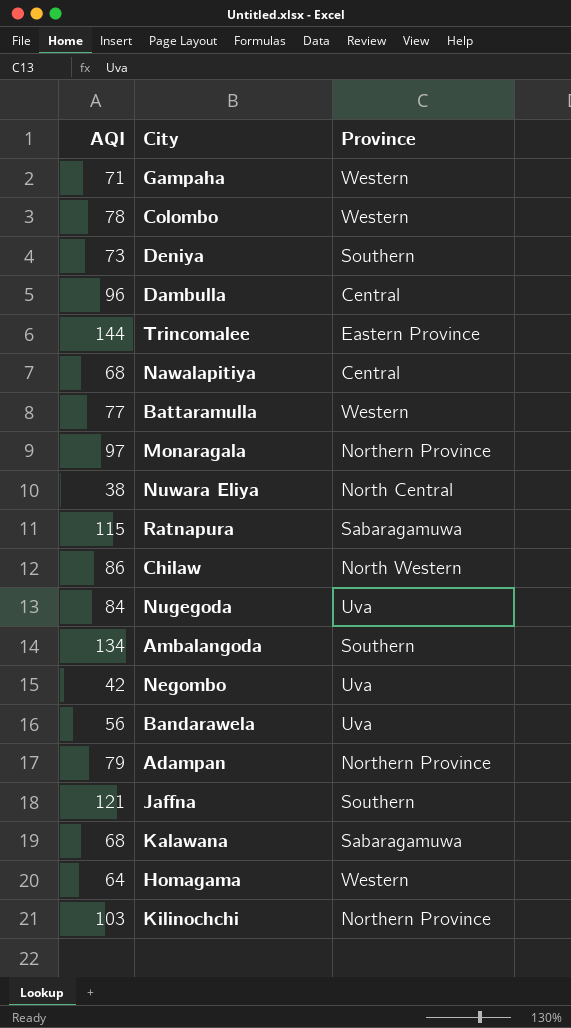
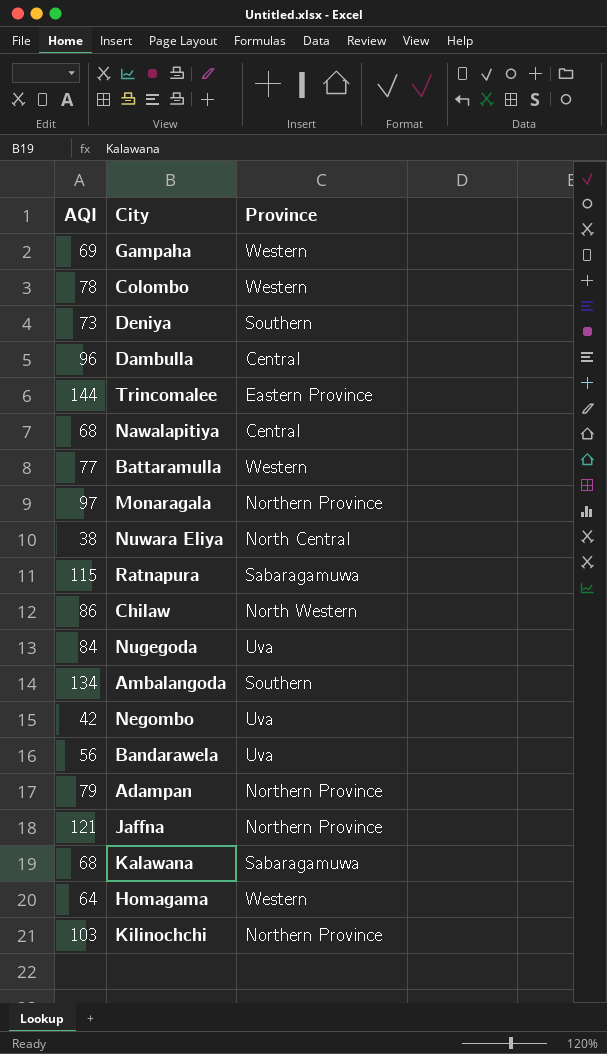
Gampaha | AQI: 71 -> 69
Jaffna | Province: Southern -> Northern Province

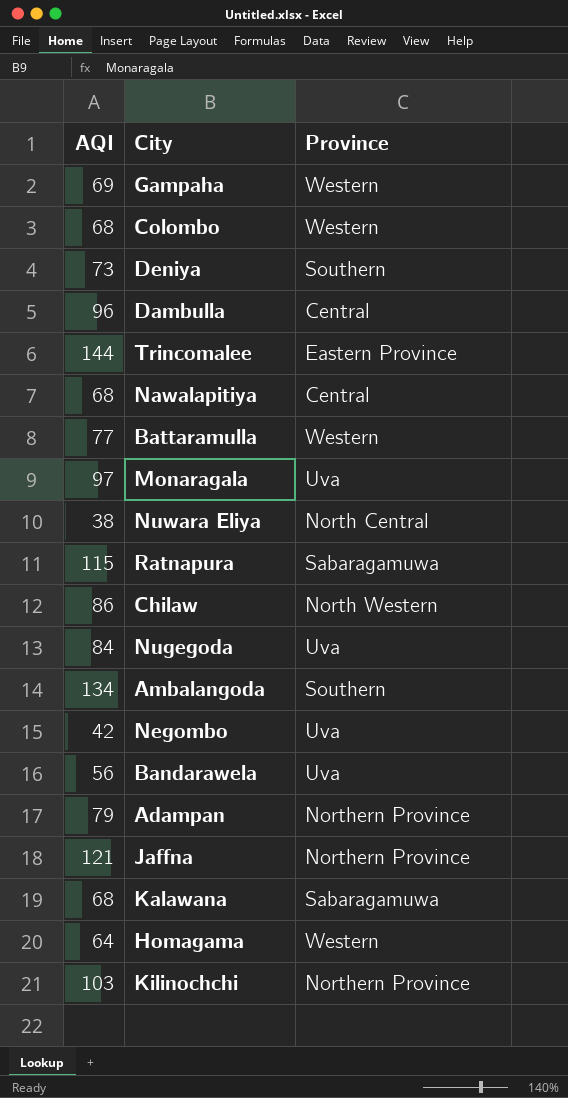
Colombo | AQI: 78 -> 68
Monaragala | Province: Northern Province -> Uva

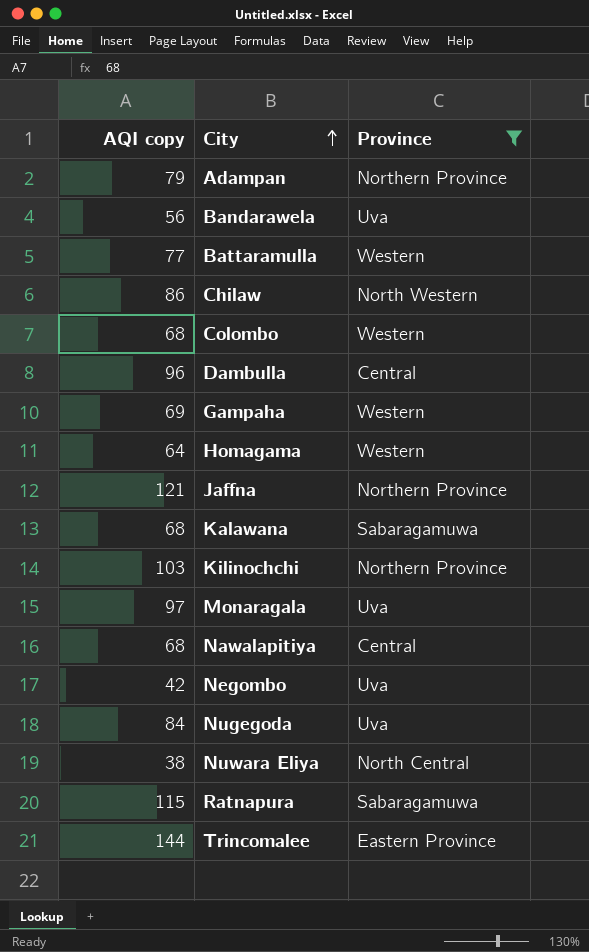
filter: none -> Province != Southern
row order: none -> City ascending
column name: AQI -> AQI copy

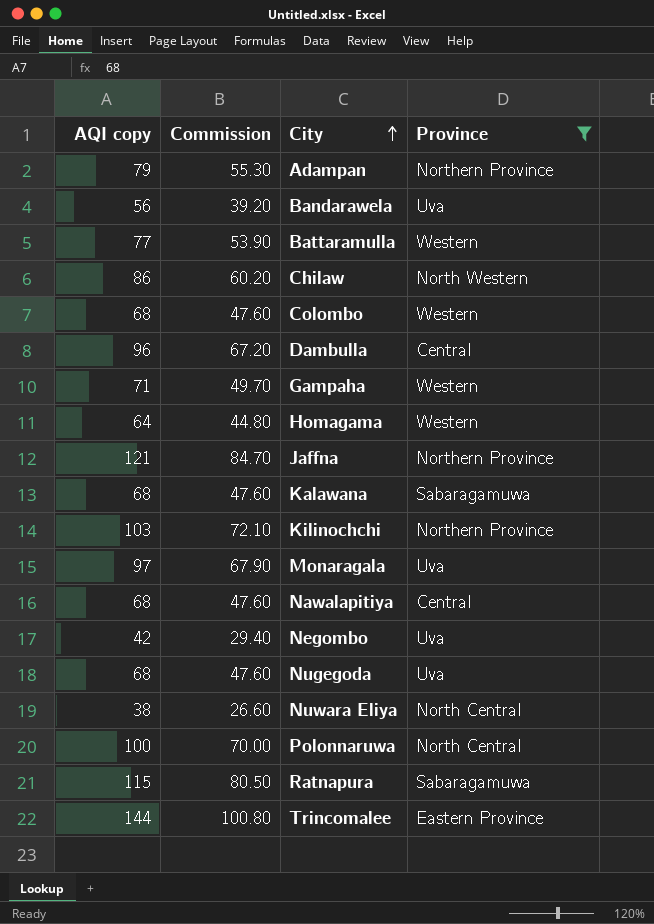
column Commission | formula: none -> [AQI copy] * 0.7
Gampaha | AQI copy: 69 -> 71
Nugegoda | AQI copy: 84 -> 68
row Polonnaruwa: none -> 100 | 70.00 | North Central

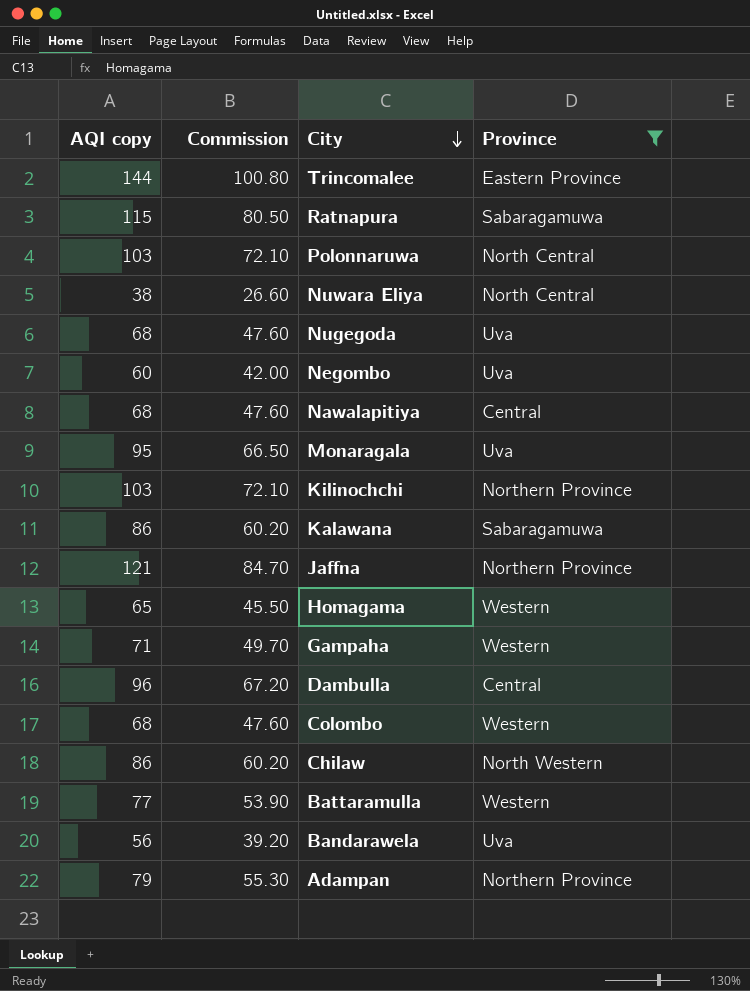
row order: City ascending -> City descending
Polonnaruwa | AQI copy: 100 -> 103
Polonnaruwa | Commission: 70.00 -> 72.10
Negombo | AQI copy: 42 -> 60
Negombo | Commission: 29.40 -> 42.00
Monaragala | AQI copy: 97 -> 95
Monaragala | Commission: 67.90 -> 66.50
Kalawana | AQI copy: 68 -> 86
Kalawana | Commission: 47.60 -> 60.20
Homagama | AQI copy: 64 -> 65
Homagama | Commission: 44.80 -> 45.50

